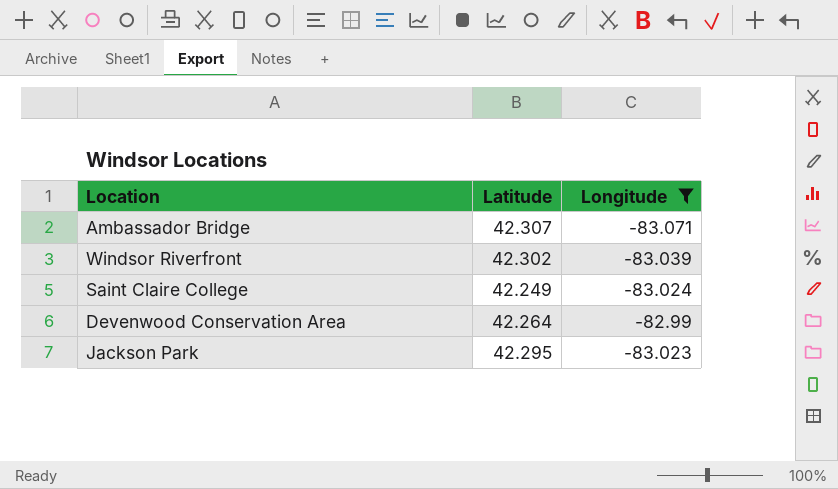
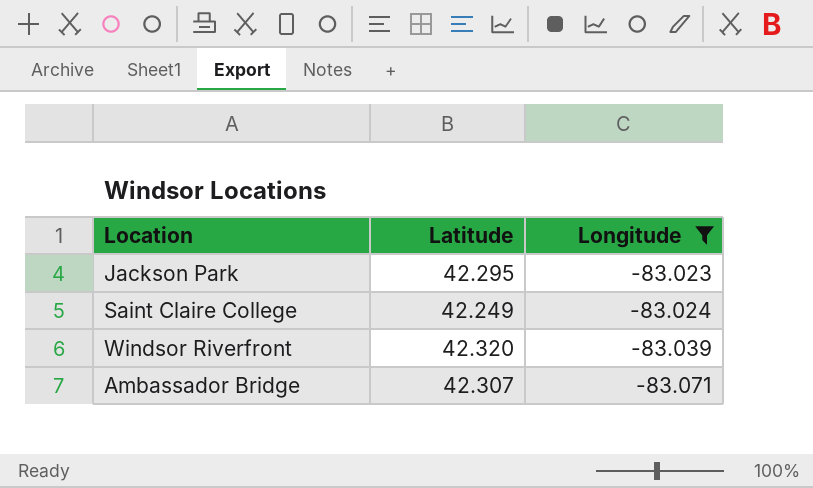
row order: none -> Longitude descending
row Devenwood Conservation Area: 42.264 | -82.99 -> none
Windsor Riverfront | Latitude: 42.302 -> 42.320

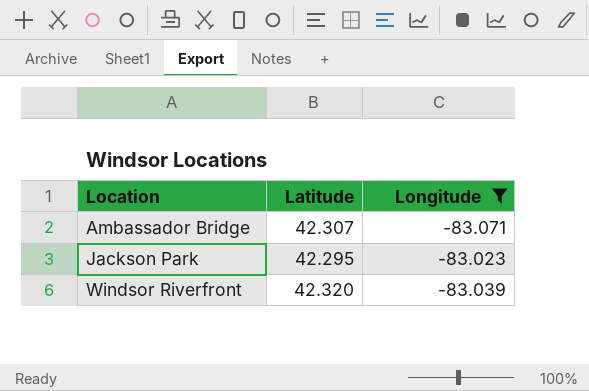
row order: Longitude descending -> Location ascending
row Saint Claire College: 42.249 | -83.024 -> none

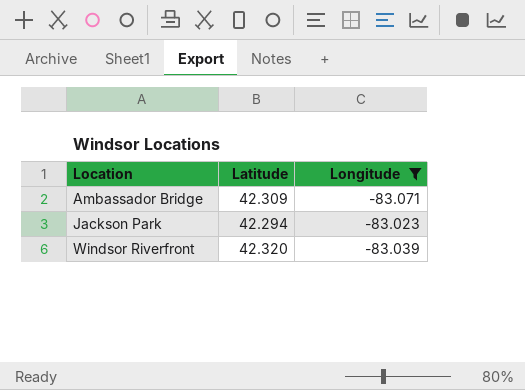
Ambassador Bridge | Latitude: 42.307 -> 42.309
Jackson Park | Latitude: 42.295 -> 42.294

